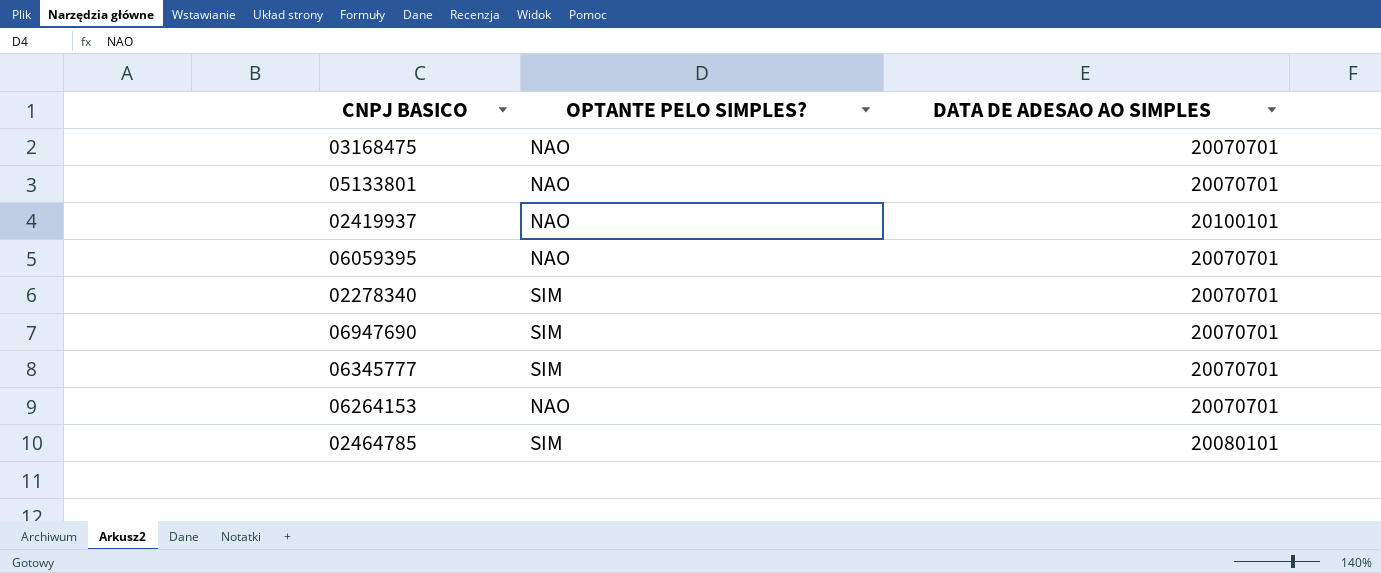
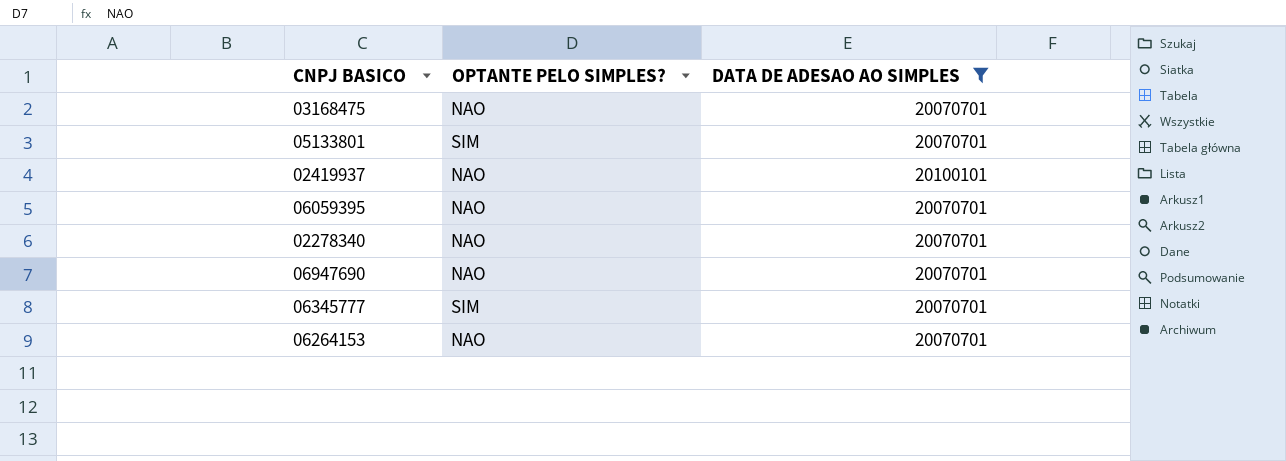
filter: none -> DATA DE ADESAO AO SIMPLES != 20080101
05133801 | OPTANTE PELO SIMPLES?: NAO -> SIM
02278340 | OPTANTE PELO SIMPLES?: SIM -> NAO
06947690 | OPTANTE PELO SIMPLES?: SIM -> NAO

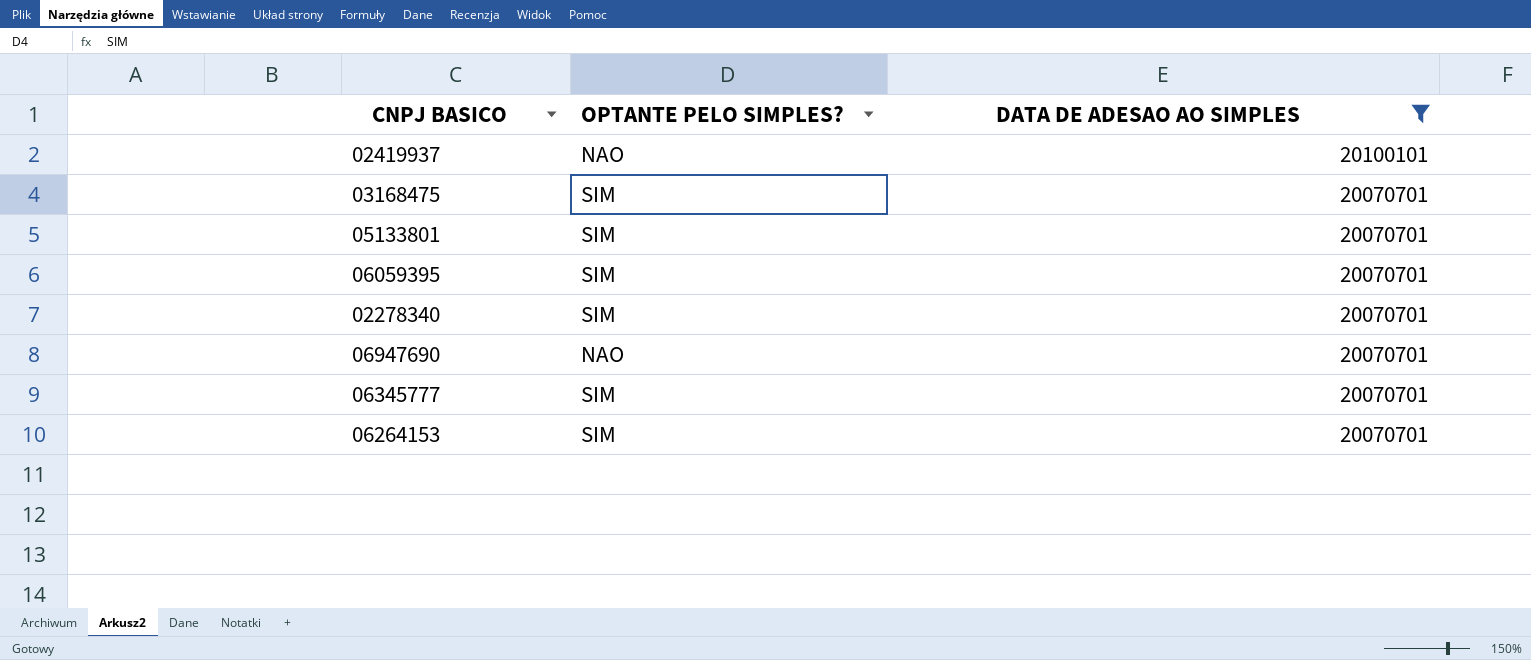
row order: none -> DATA DE ADESAO AO SIMPLES descending
03168475 | OPTANTE PELO SIMPLES?: NAO -> SIM
06059395 | OPTANTE PELO SIMPLES?: NAO -> SIM
02278340 | OPTANTE PELO SIMPLES?: NAO -> SIM
06264153 | OPTANTE PELO SIMPLES?: NAO -> SIM

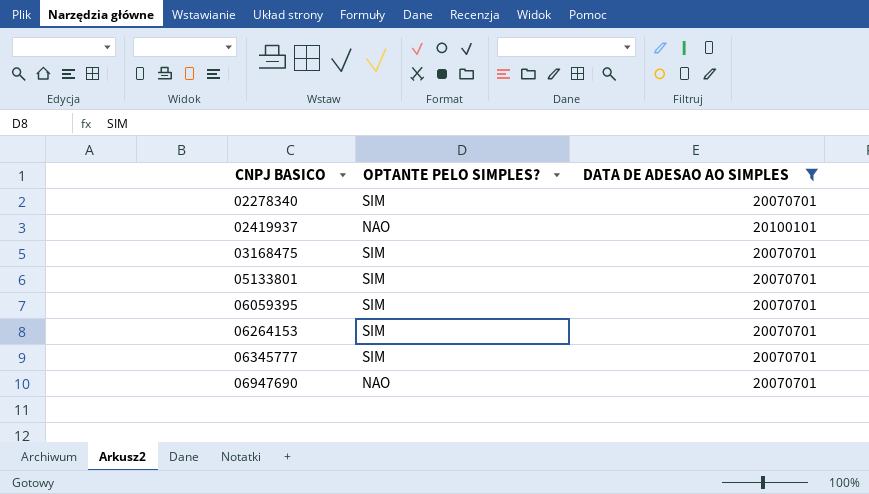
row order: DATA DE ADESAO AO SIMPLES descending -> CNPJ BASICO ascending

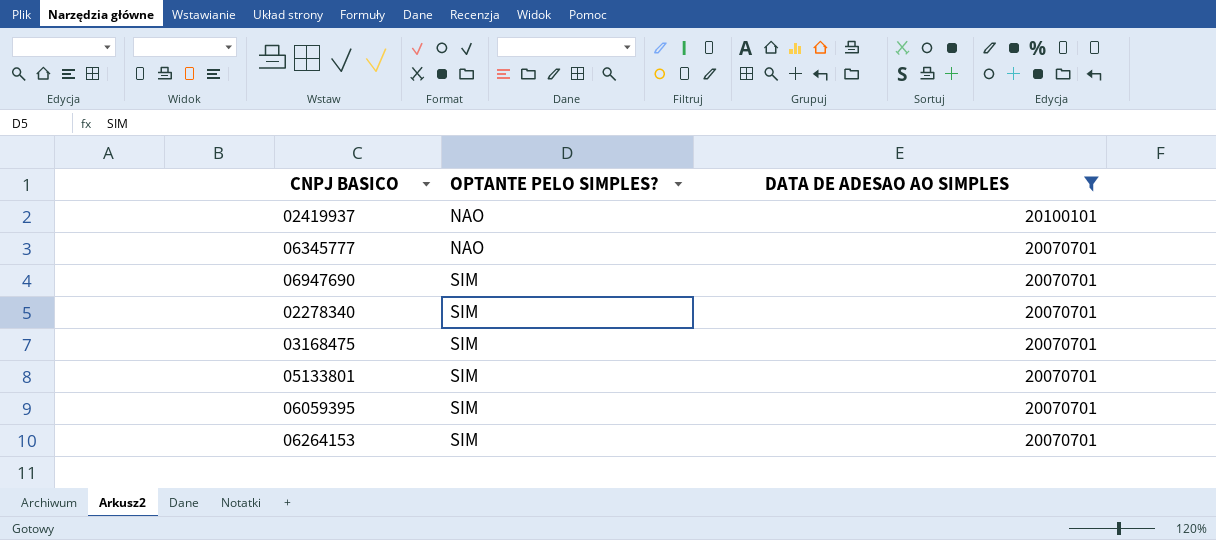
row order: CNPJ BASICO ascending -> OPTANTE PELO SIMPLES? ascending
06345777 | OPTANTE PELO SIMPLES?: SIM -> NAO
06947690 | OPTANTE PELO SIMPLES?: NAO -> SIM

